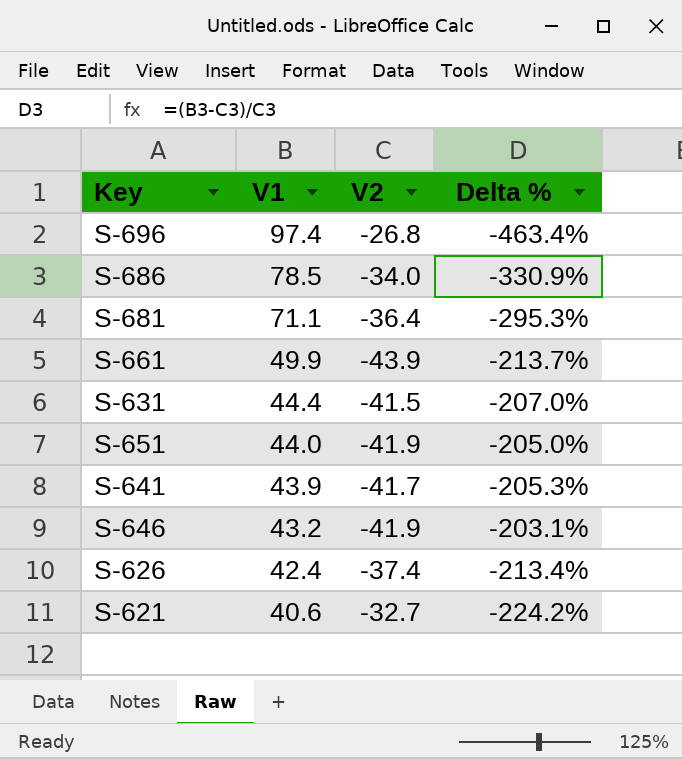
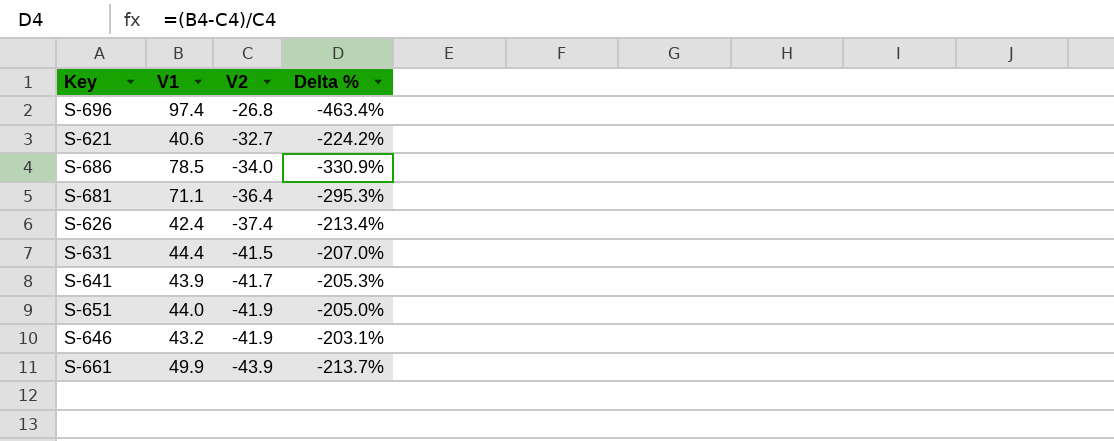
row order: V1 descending -> V2 descending

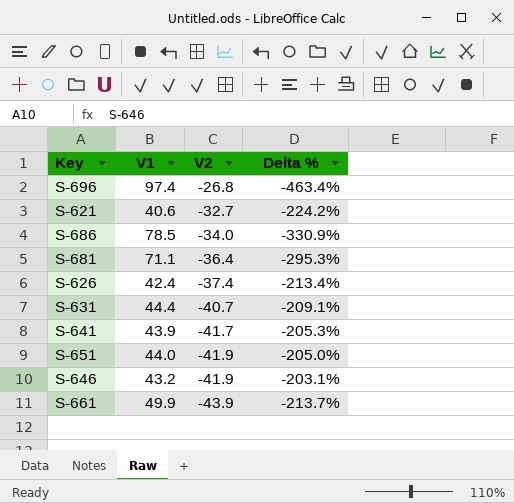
S-631 | V2: -41.5 -> -40.7
S-631 | Delta %: -207.0% -> -209.1%

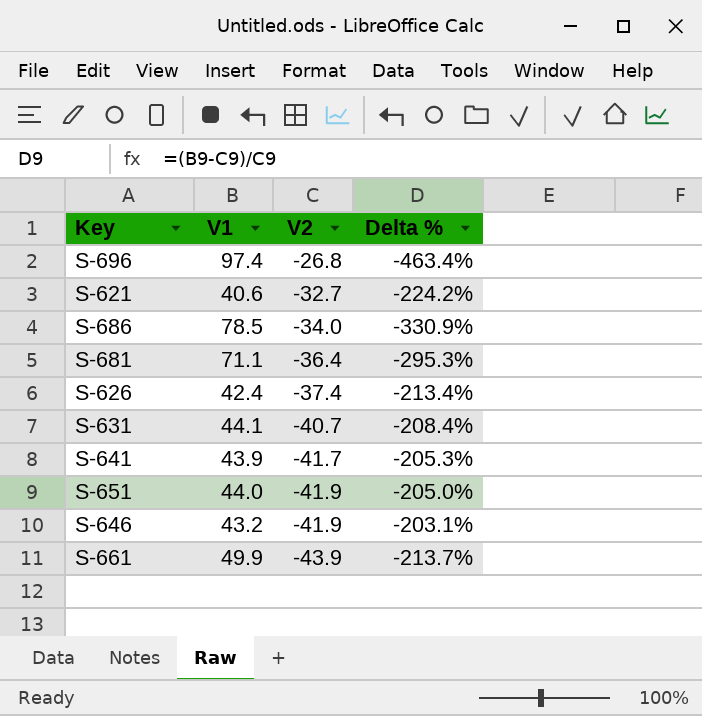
S-631 | V1: 44.4 -> 44.1
S-631 | Delta %: -209.1% -> -208.4%

